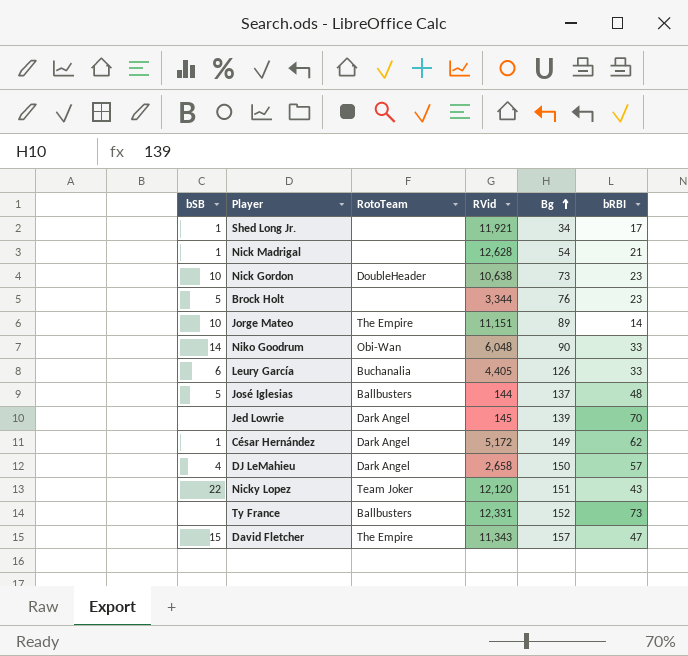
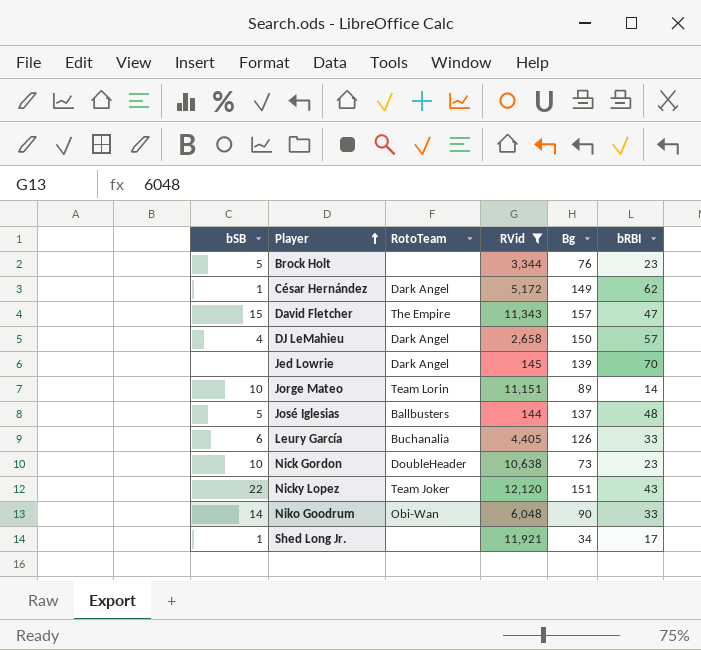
filter: none -> RVid <= 12,120
row order: Bg ascending -> Player ascending
Jorge Mateo | RotoTeam: The Empire -> Team Lorin

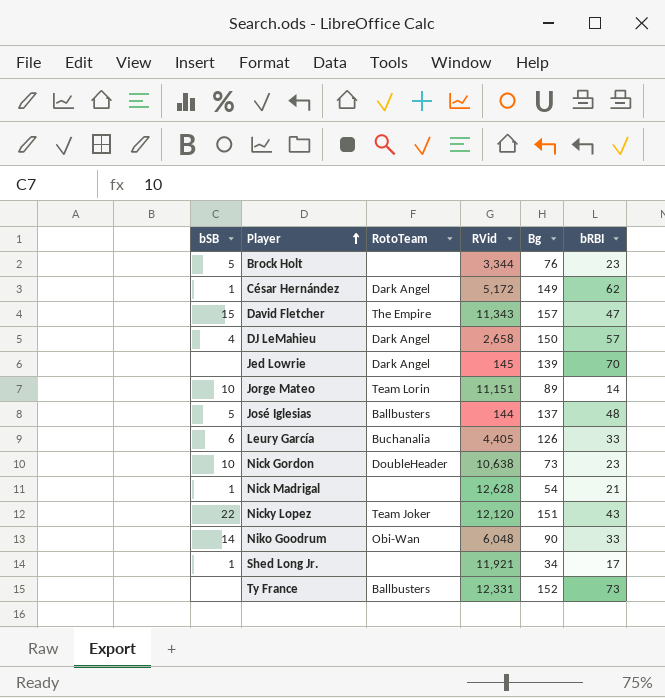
filter: RVid <= 12,120 -> none

